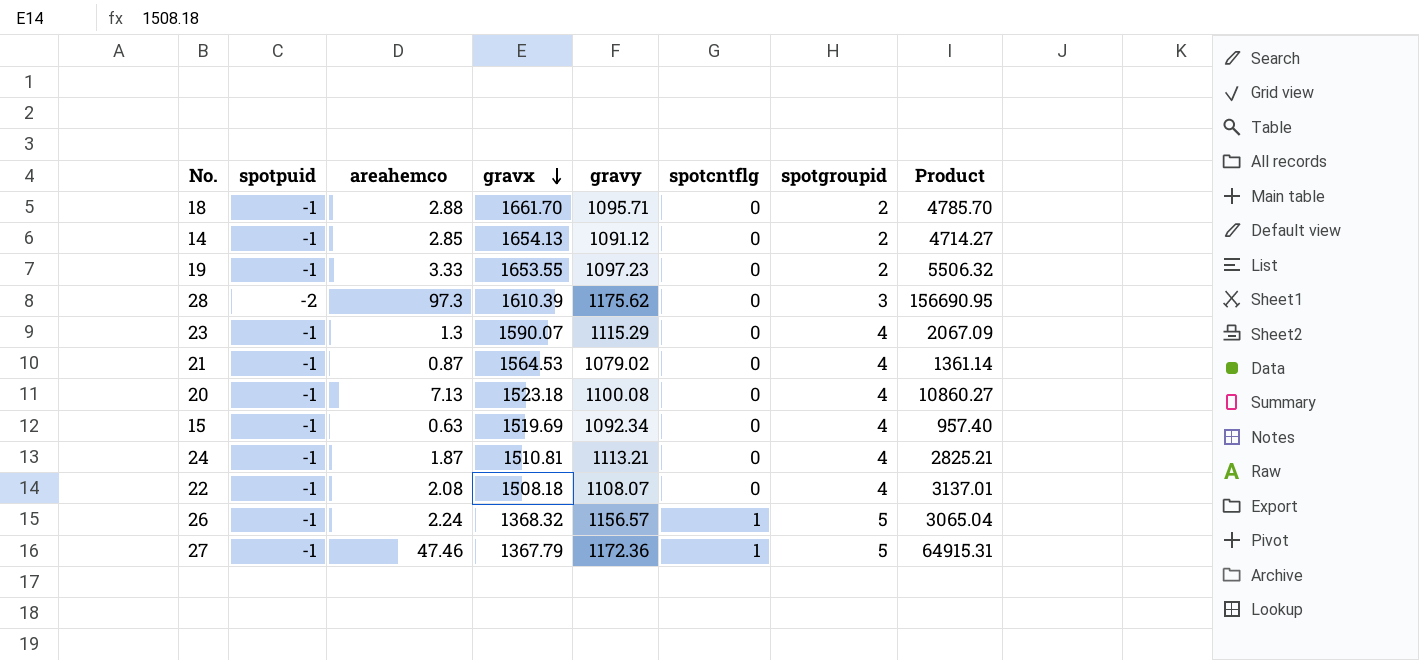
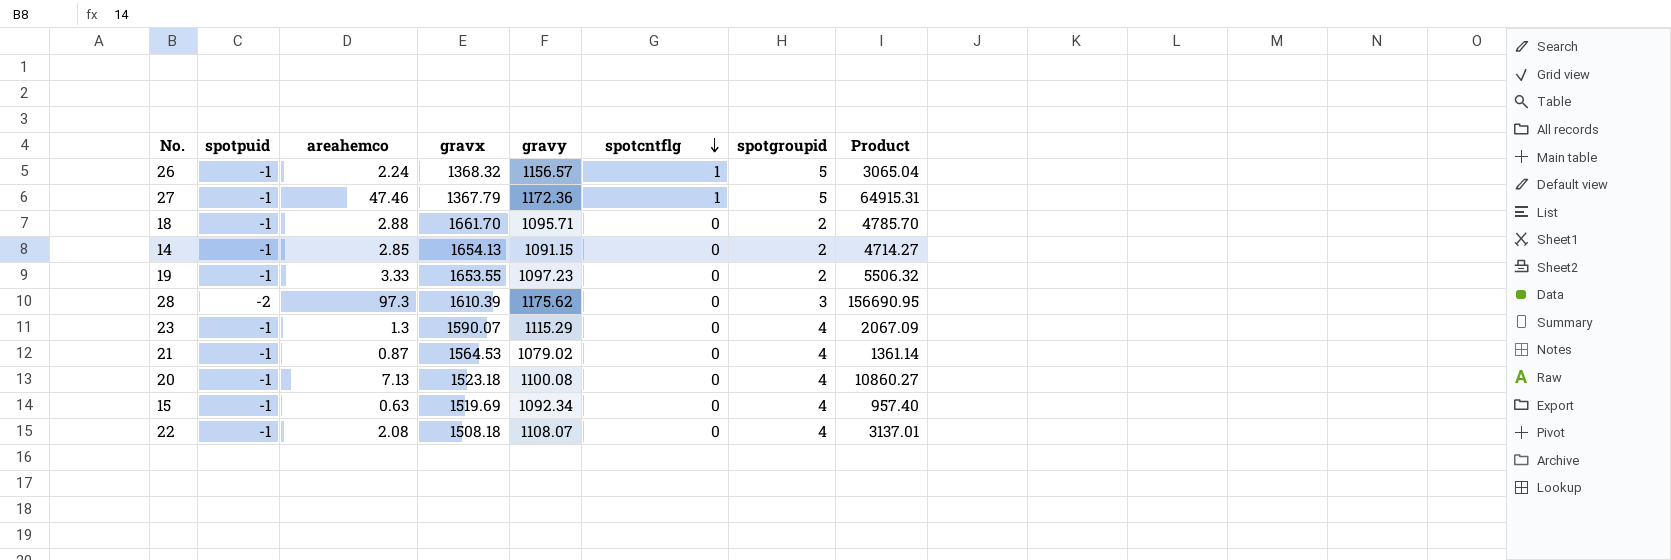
row order: gravx descending -> spotcntflg descending
row 24: -1 | 1.87 | 1510.81 | 1113.21 | 0 | 4 | 2825.21 -> none
14 | gravy: 1091.12 -> 1091.15

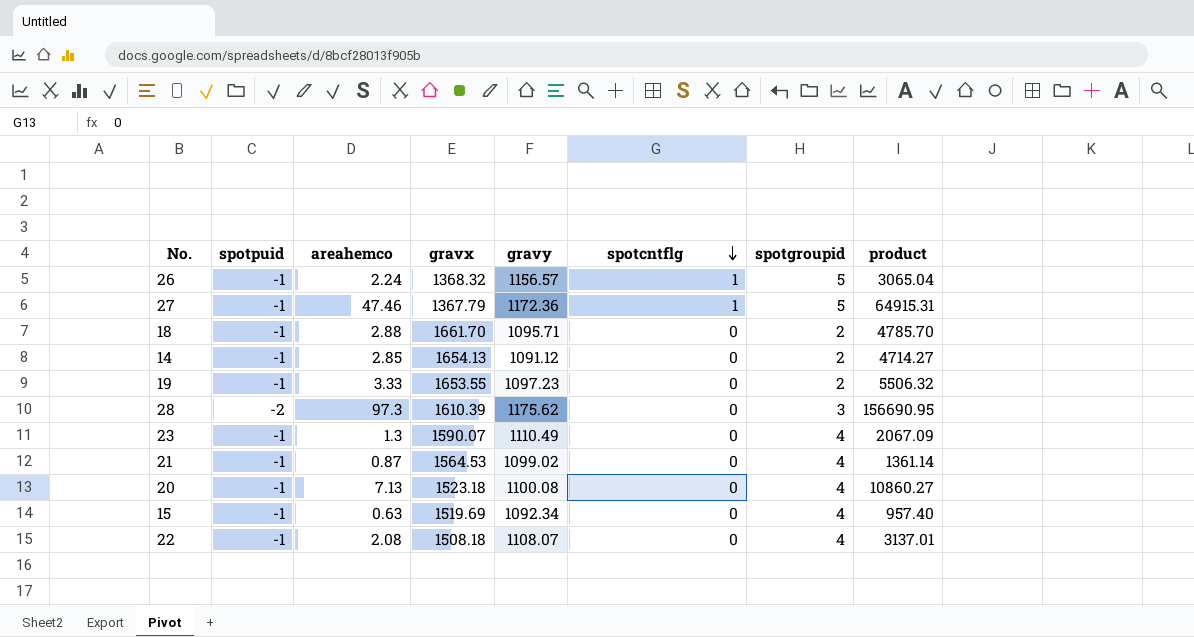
column name: Product -> product
14 | gravy: 1091.15 -> 1091.12
23 | gravy: 1115.29 -> 1110.49
21 | gravy: 1079.02 -> 1099.02

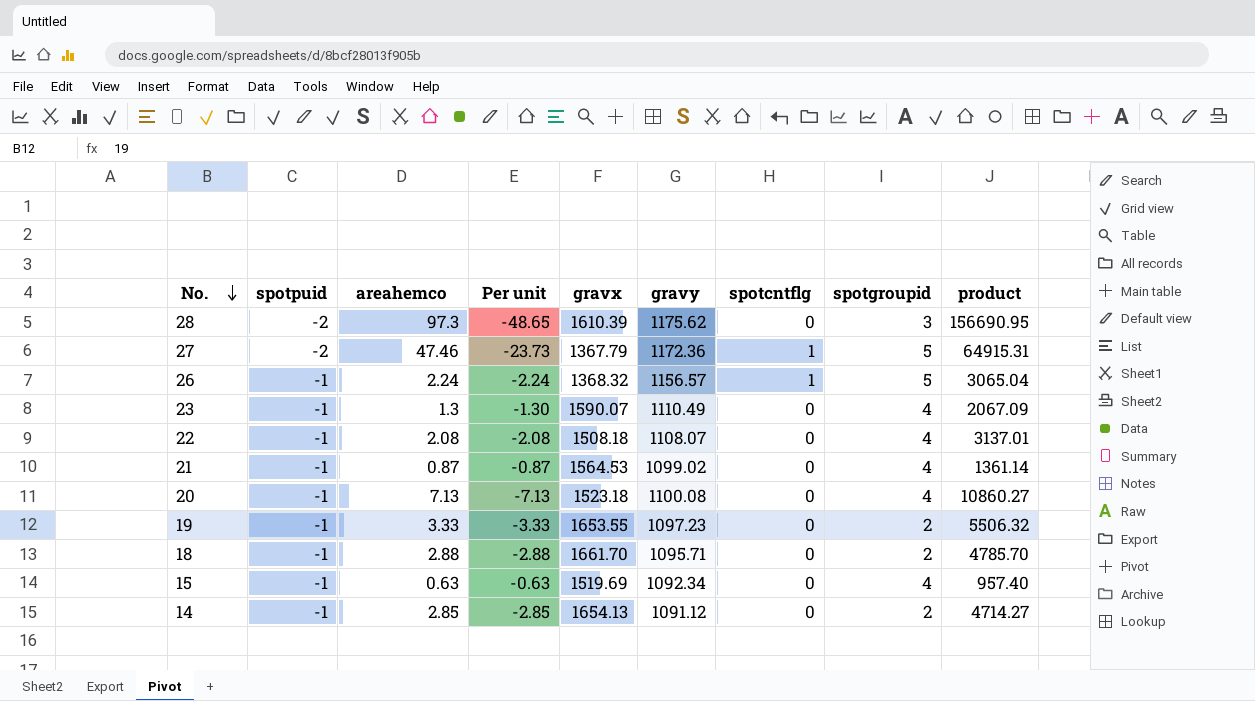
row order: spotcntflg descending -> No. descending
column Per unit | formula: none -> [areahemco] / [spotpuid]
27 | spotpuid: -1 -> -2

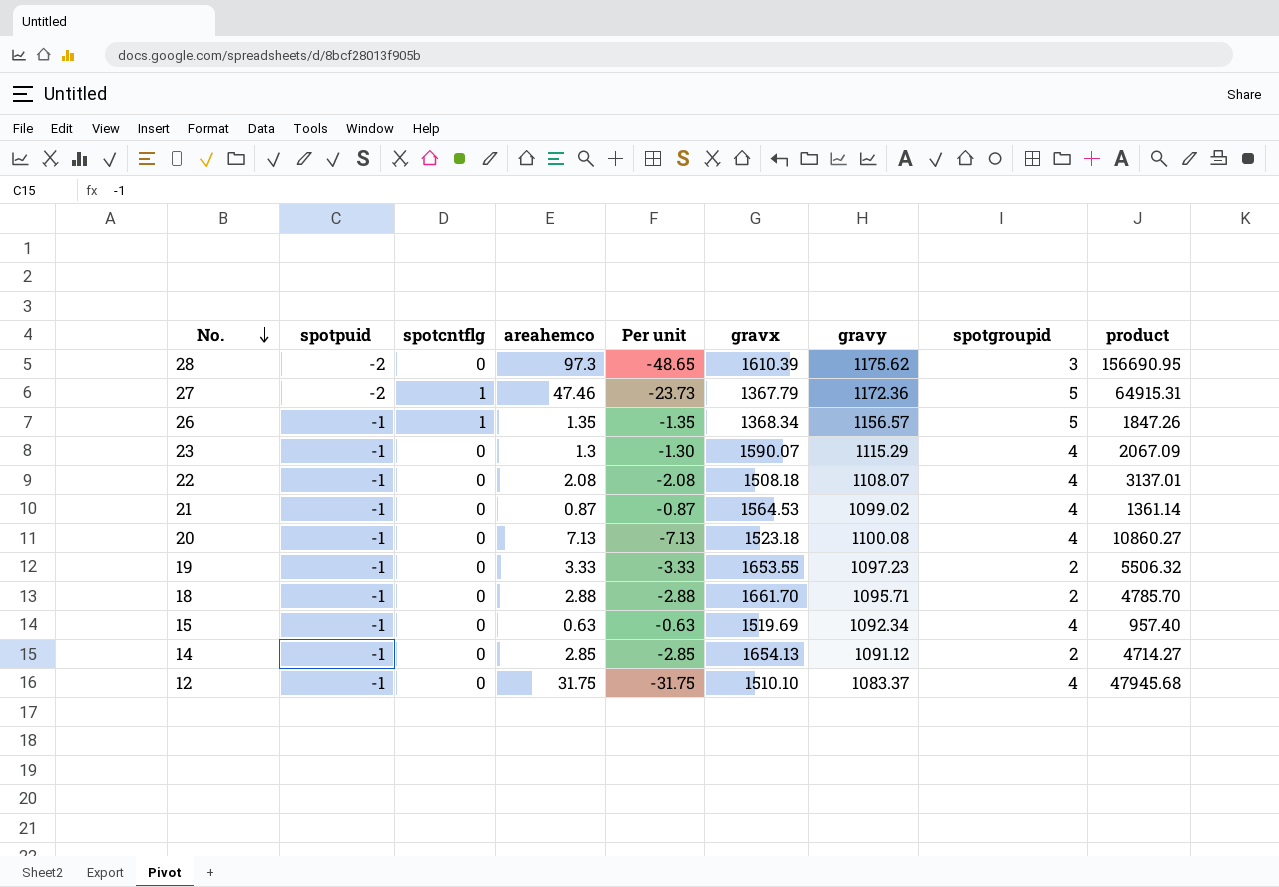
column spotcntflg | position: 7 -> 3
26 | areahemco: 2.24 -> 1.35
26 | Per unit: -2.24 -> -1.35
26 | gravx: 1368.32 -> 1368.34
26 | product: 3065.04 -> 1847.26
23 | gravy: 1110.49 -> 1115.29
row 12: none -> -1 | 0 | 31.75 | -31.75 | 1510.10 | 1083.37 | 4 | 47945.68

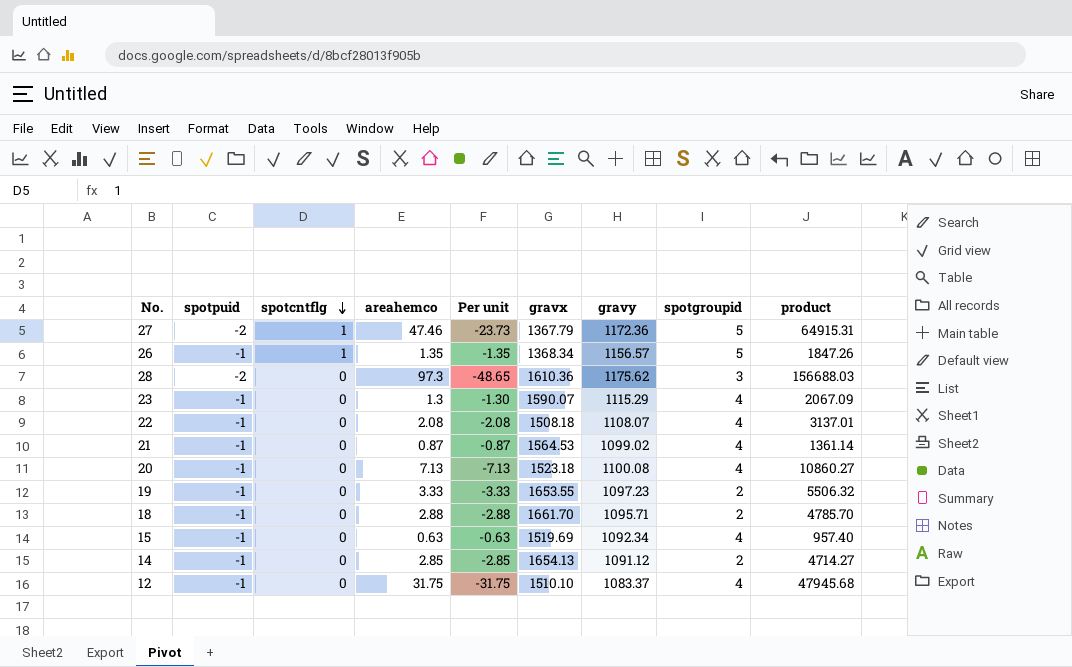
row order: No. descending -> spotcntflg descending
28 | gravx: 1610.39 -> 1610.36
28 | product: 156690.95 -> 156688.03

